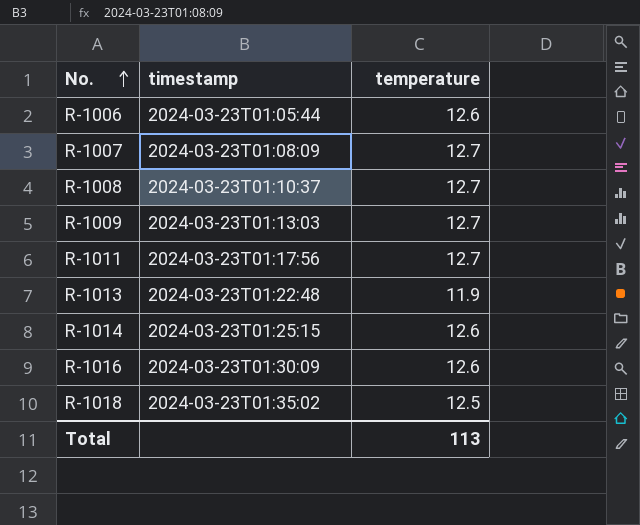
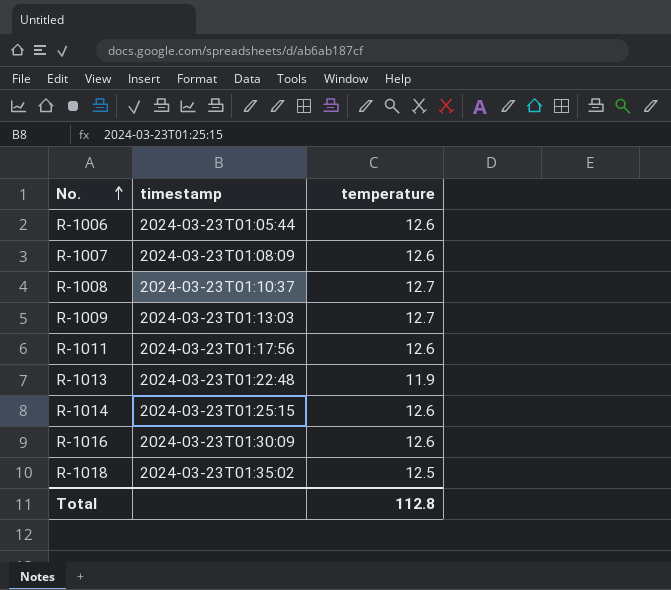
R-1007 | temperature: 12.7 -> 12.6
R-1011 | temperature: 12.7 -> 12.6
Total | temperature: 113 -> 112.8

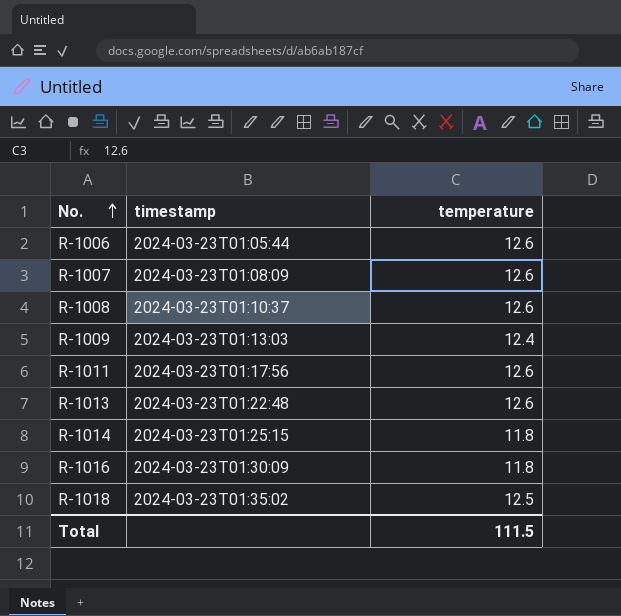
R-1008 | temperature: 12.7 -> 12.6
R-1009 | temperature: 12.7 -> 12.4
R-1013 | temperature: 11.9 -> 12.6
R-1014 | temperature: 12.6 -> 11.8
R-1016 | temperature: 12.6 -> 11.8
Total | temperature: 112.8 -> 111.5

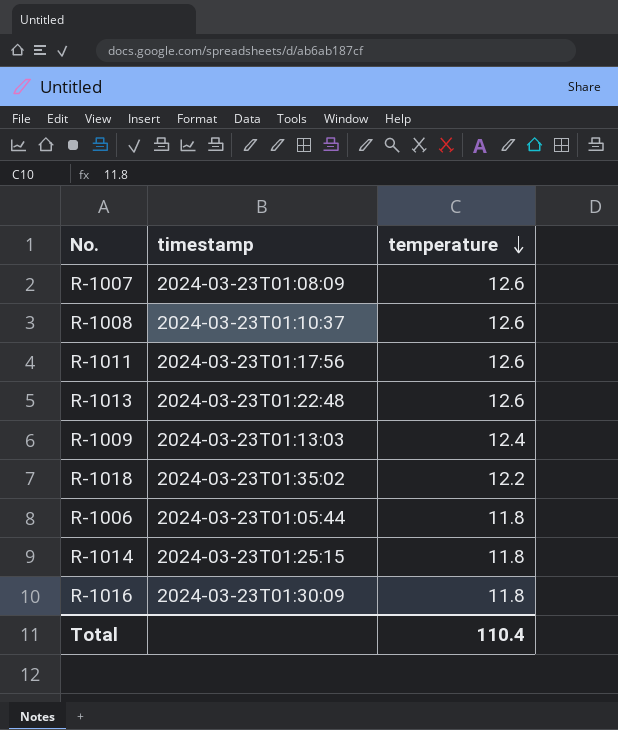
row order: No. ascending -> temperature descending
R-1018 | temperature: 12.5 -> 12.2
R-1006 | temperature: 12.6 -> 11.8
Total | temperature: 111.5 -> 110.4

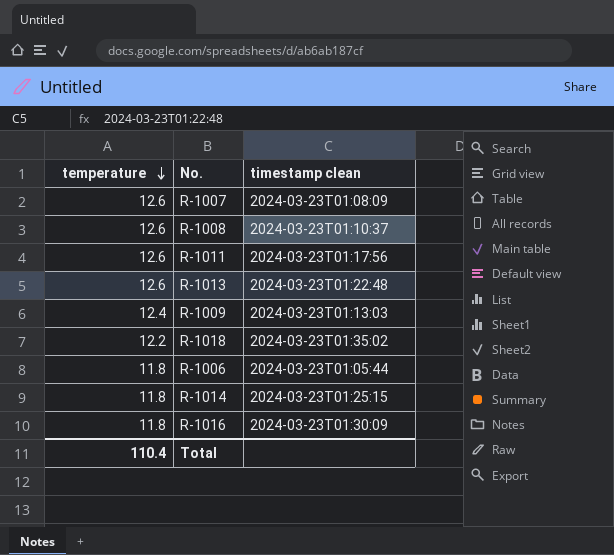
column temperature | position: 3 -> 1
column name: timestamp -> timestamp clean

